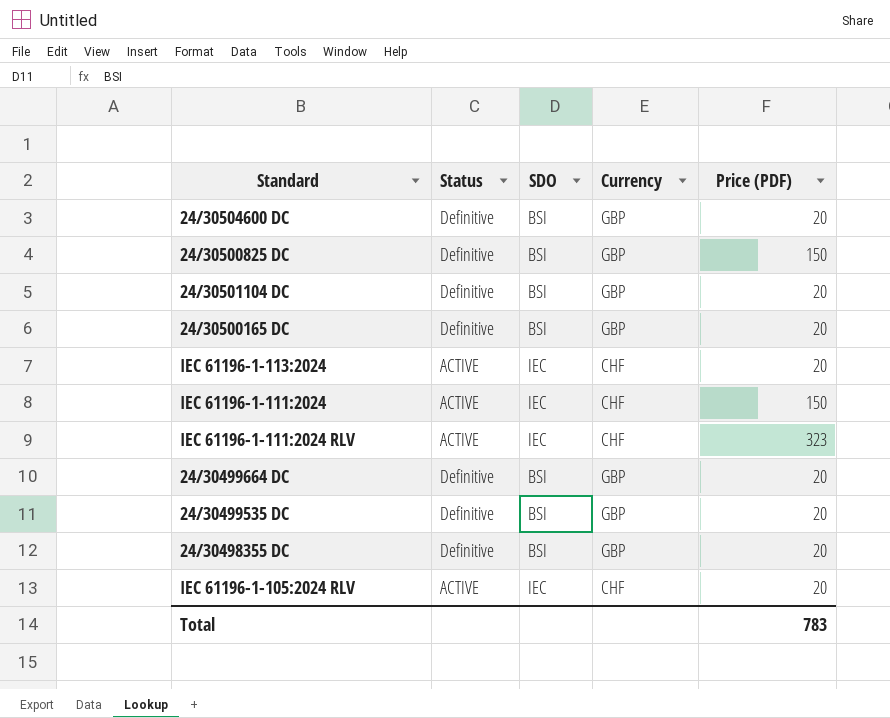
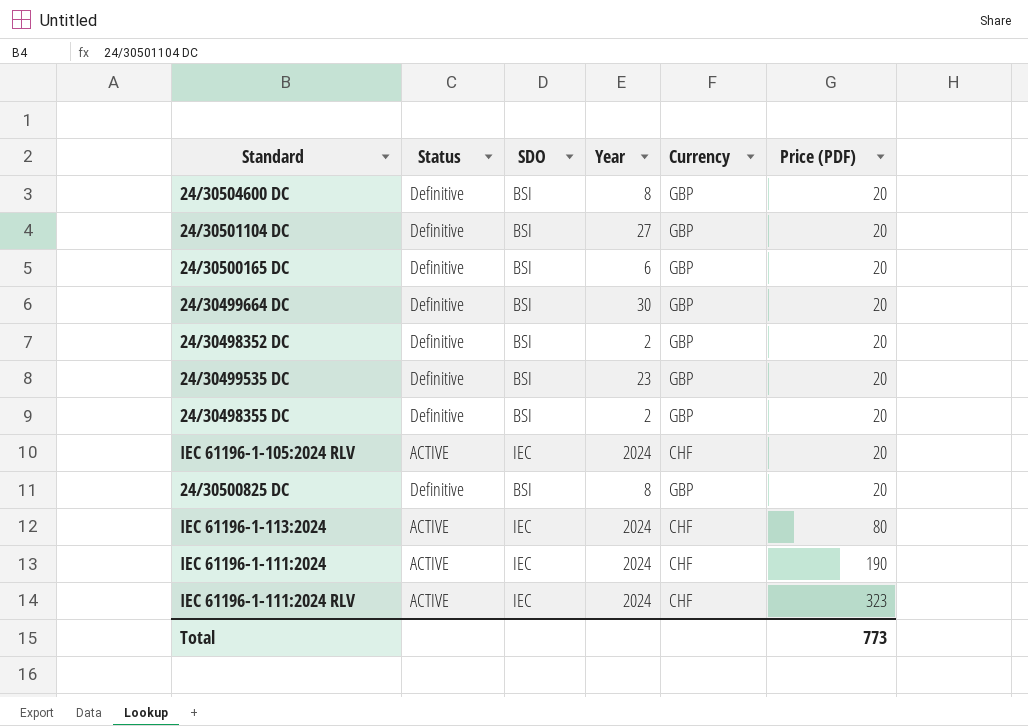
row order: none -> Price (PDF) ascending
column Year | position: none -> 4
row 24/30498352 DC: none -> Definitive | BSI | 2 | GBP | 20
24/30500825 DC | Price (PDF): 150 -> 20
IEC 61196-1-113:2024 | Price (PDF): 20 -> 80
IEC 61196-1-111:2024 | Price (PDF): 150 -> 190
Total | Price (PDF): 783 -> 773

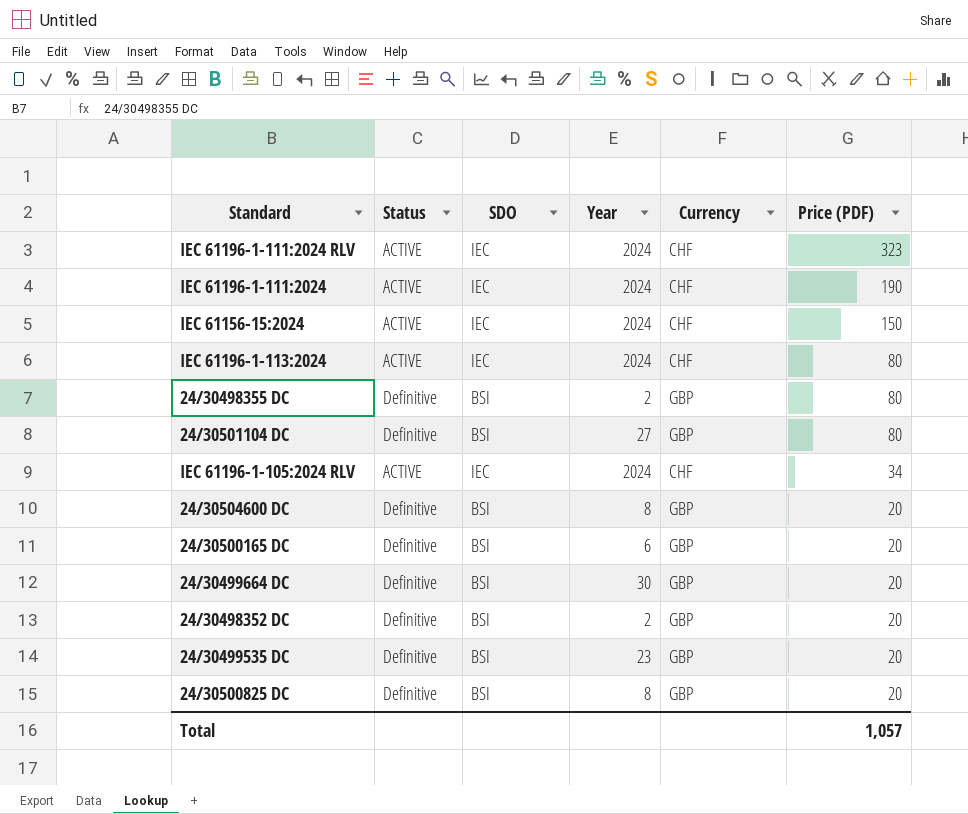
row order: Price (PDF) ascending -> Price (PDF) descending
row IEC 61156-15:2024: none -> ACTIVE | IEC | 2024 | CHF | 150
24/30498355 DC | Price (PDF): 20 -> 80
24/30501104 DC | Price (PDF): 20 -> 80
IEC 61196-1-105:2024 RLV | Price (PDF): 20 -> 34
Total | Price (PDF): 773 -> 1,057

